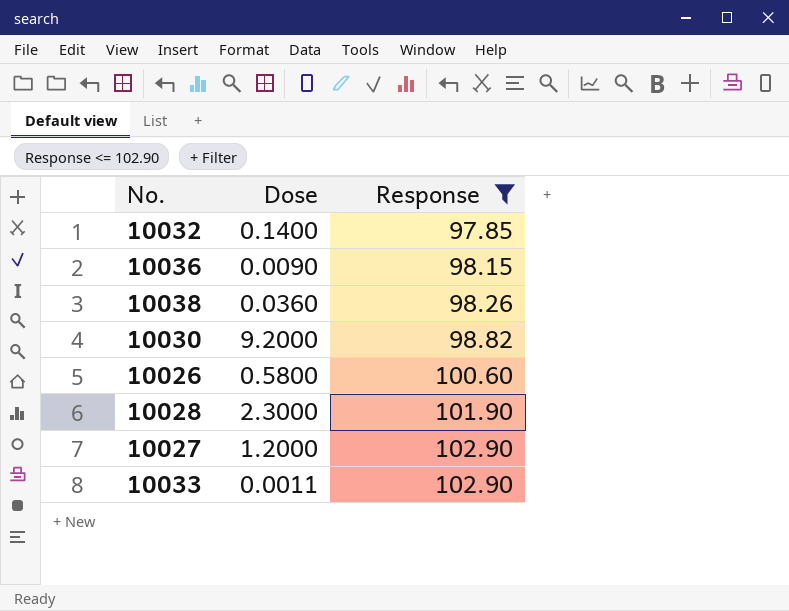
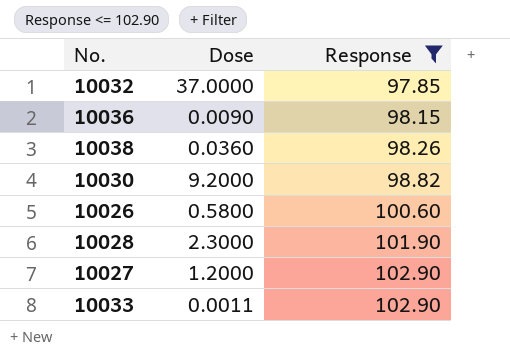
10032 | Dose: 0.1400 -> 37.0000

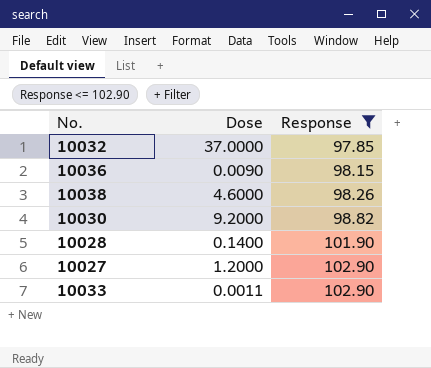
row 10026: 0.5800 | 100.60 -> none
10038 | Dose: 0.0360 -> 4.6000
10028 | Dose: 2.3000 -> 0.1400

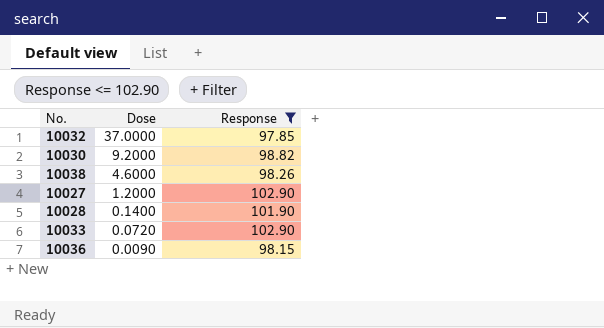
row order: Response ascending -> Dose descending
10033 | Dose: 0.0011 -> 0.0720

